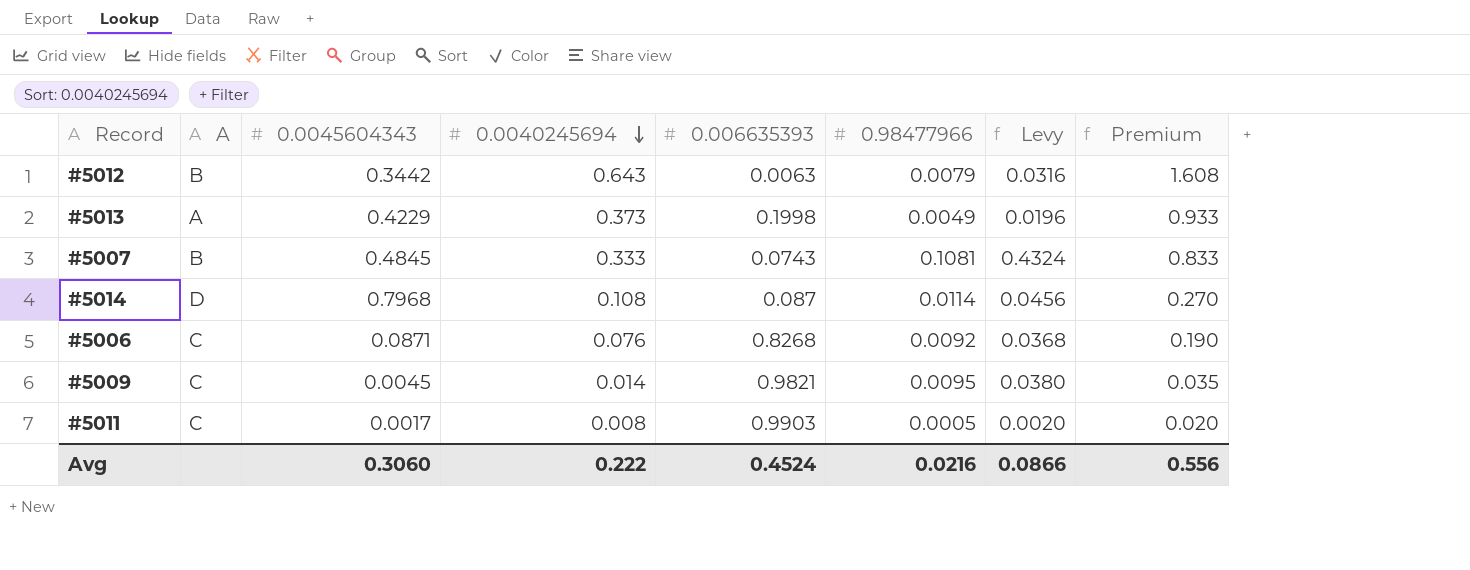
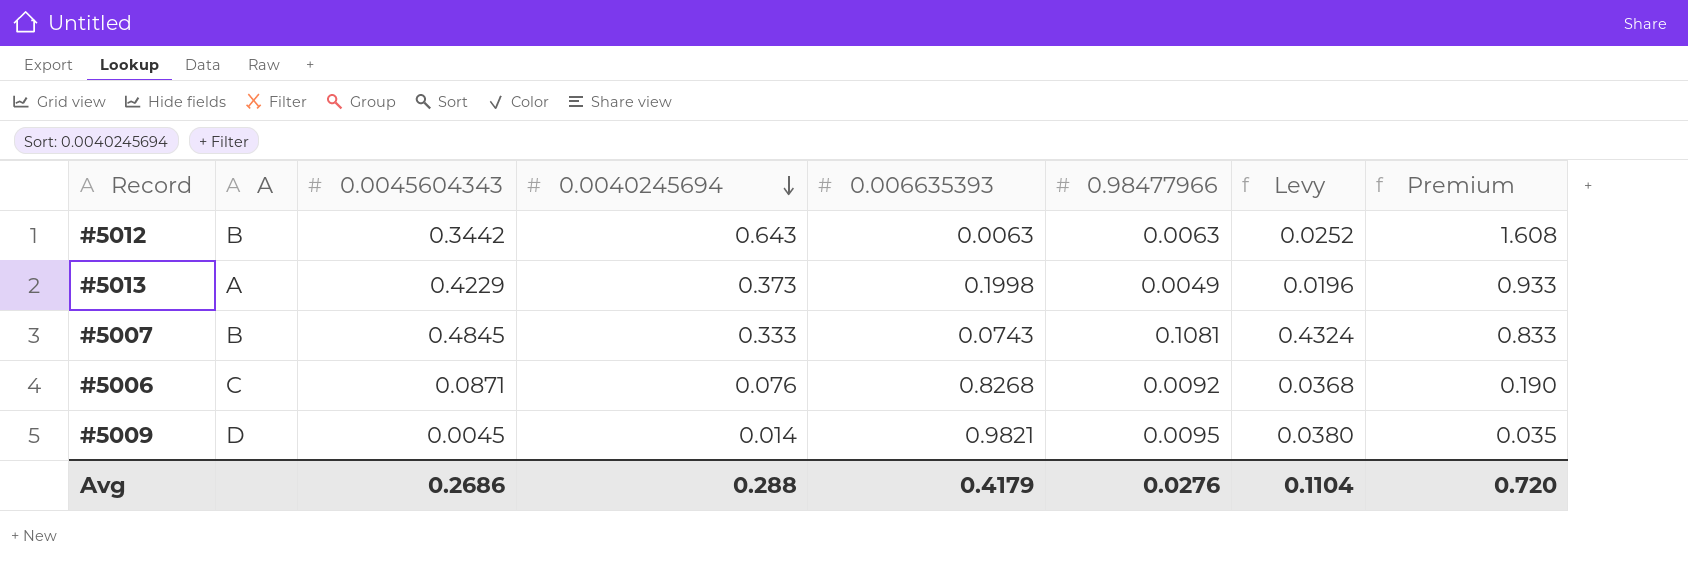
row #5014: D | 0.7968 | 0.108 | 0.087 | 0.0114 | 0.0456 | 0.270 -> none
row #5011: C | 0.0017 | 0.008 | 0.9903 | 0.0005 | 0.0020 | 0.020 -> none
#5012 | 0.98477966: 0.0079 -> 0.0063
#5012 | Levy: 0.0316 -> 0.0252
#5009 | A: C -> D
Avg | 0.0045604343: 0.3060 -> 0.2686
Avg | 0.0040245694: 0.222 -> 0.288
Avg | 0.006635393: 0.4524 -> 0.4179
Avg | 0.98477966: 0.0216 -> 0.0276
Avg | Levy: 0.0866 -> 0.1104
Avg | Premium: 0.556 -> 0.720

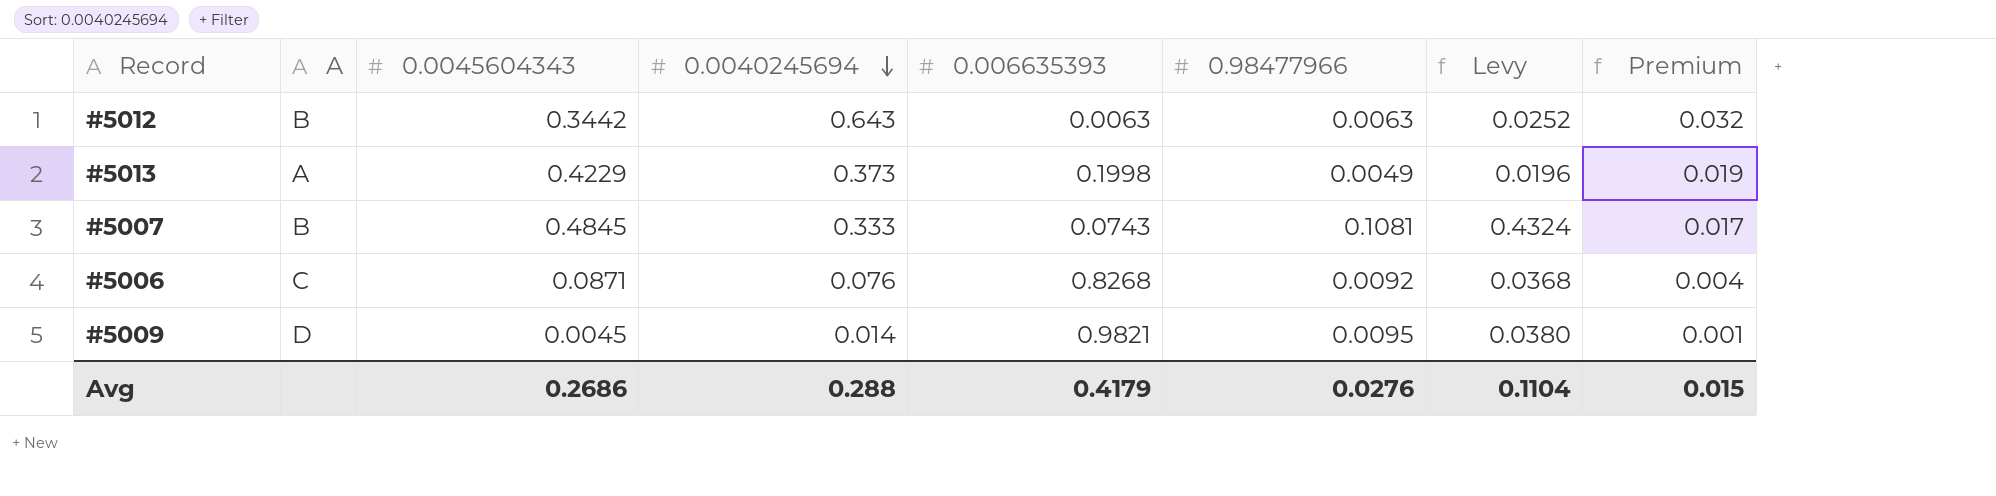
column Premium | formula: [0.0040245694] * 2.5 -> [0.0040245694] * 0.05
Avg | Premium: 0.720 -> 0.015

